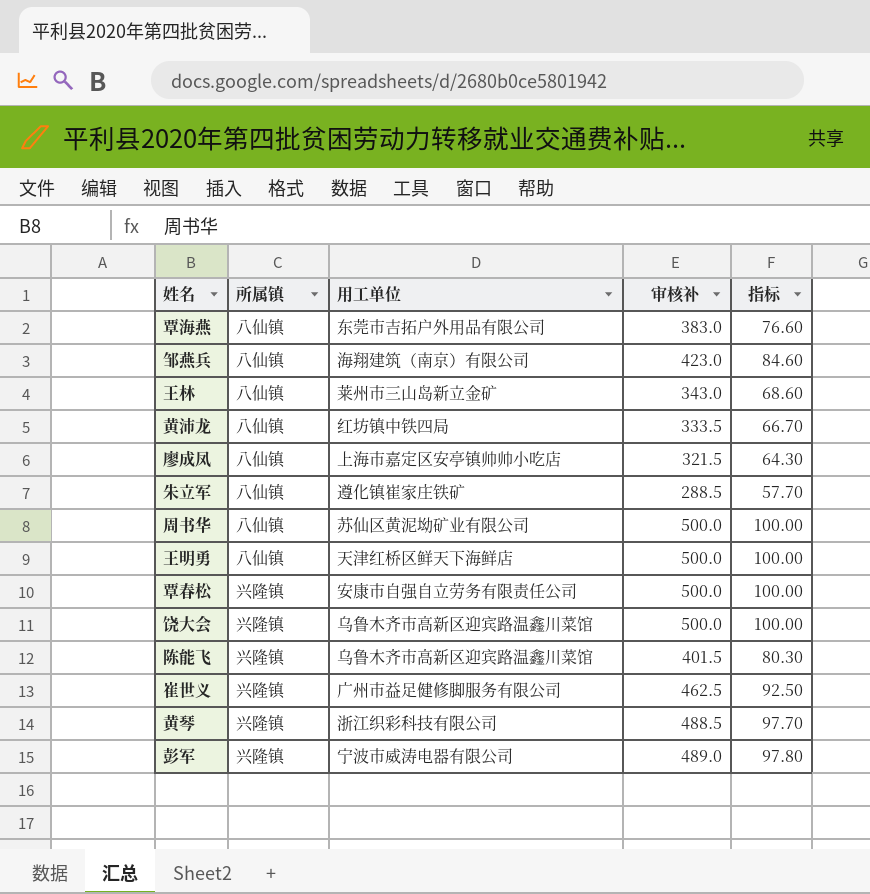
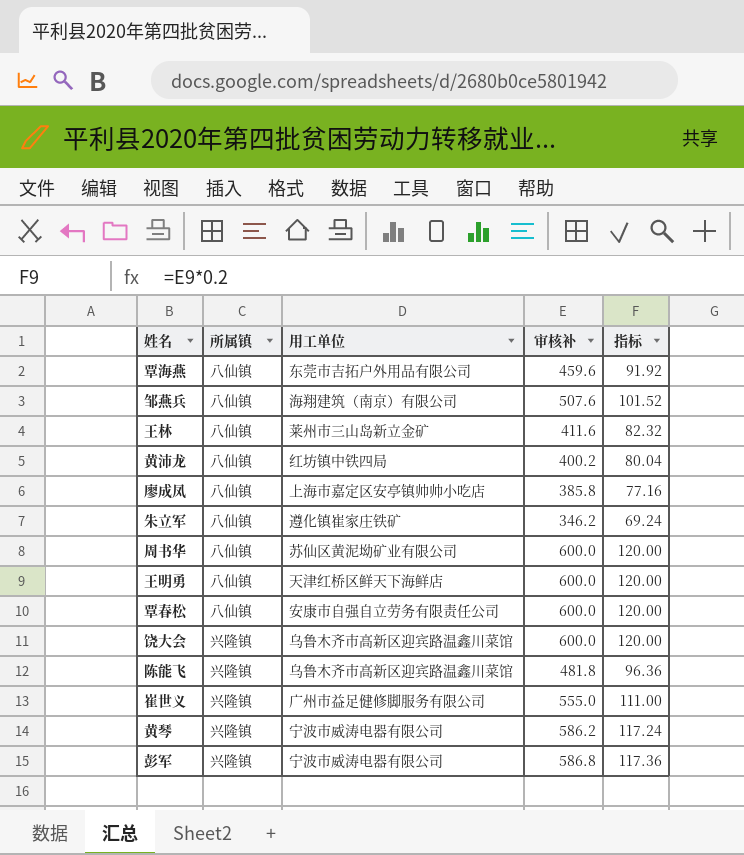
覃海燕 | 审核补: 383.0 -> 459.6
覃海燕 | 指标: 76.60 -> 91.92
邹燕兵 | 审核补: 423.0 -> 507.6
邹燕兵 | 指标: 84.60 -> 101.52
王林 | 审核补: 343.0 -> 411.6
王林 | 指标: 68.60 -> 82.32
黄沛龙 | 审核补: 333.5 -> 400.2
黄沛龙 | 指标: 66.70 -> 80.04
廖成凤 | 审核补: 321.5 -> 385.8
廖成凤 | 指标: 64.30 -> 77.16
朱立军 | 审核补: 288.5 -> 346.2
朱立军 | 指标: 57.70 -> 69.24
周书华 | 审核补: 500.0 -> 600.0
周书华 | 指标: 100.00 -> 120.00
王明勇 | 审核补: 500.0 -> 600.0
王明勇 | 指标: 100.00 -> 120.00
覃春松 | 所属镇: 兴隆镇 -> 八仙镇
覃春松 | 审核补: 500.0 -> 600.0
覃春松 | 指标: 100.00 -> 120.00
饶大会 | 审核补: 500.0 -> 600.0
饶大会 | 指标: 100.00 -> 120.00
陈能飞 | 审核补: 401.5 -> 481.8
陈能飞 | 指标: 80.30 -> 96.36
崔世义 | 审核补: 462.5 -> 555.0
崔世义 | 指标: 92.50 -> 111.00
黄琴 | 用工单位: 浙江织彩科技有限公司 -> 宁波市威涛电器有限公司
黄琴 | 审核补: 488.5 -> 586.2
黄琴 | 指标: 97.70 -> 117.24
彭军 | 审核补: 489.0 -> 586.8
彭军 | 指标: 97.80 -> 117.36

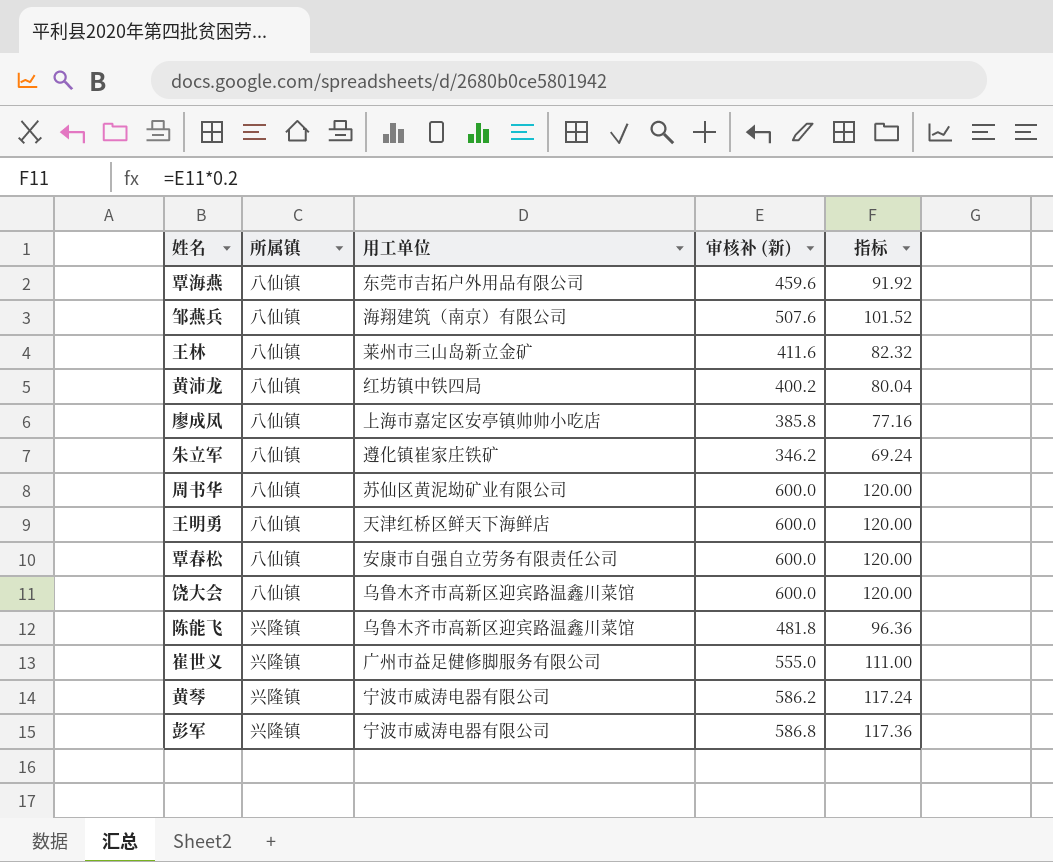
column name: 审核补 -> 审核补 (新)
饶大会 | 所属镇: 兴隆镇 -> 八仙镇

